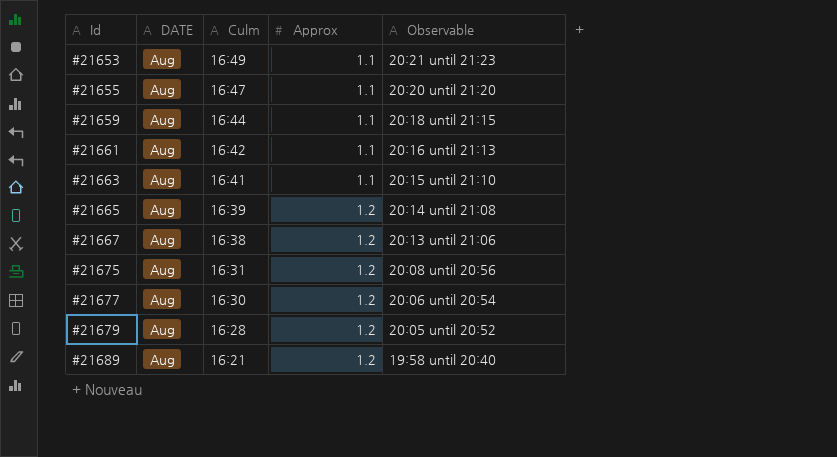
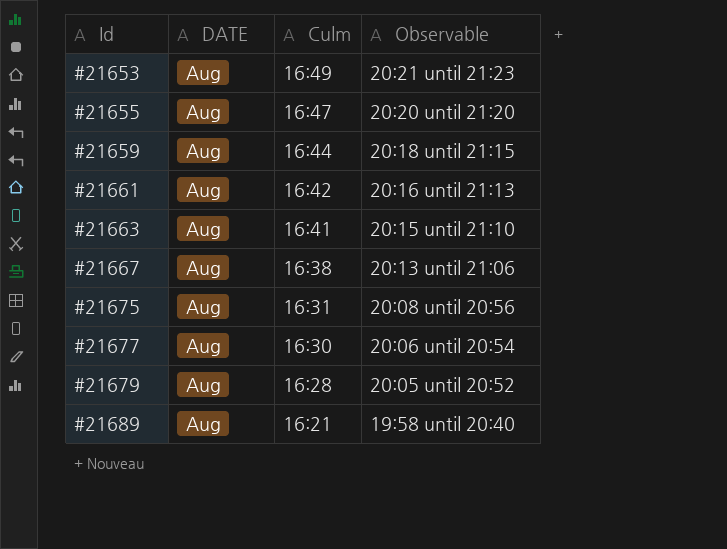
column Approx | position: 4 -> none
row #21665: Aug | 16:39 | 1.2 | 20:14 until 21:08 -> none

